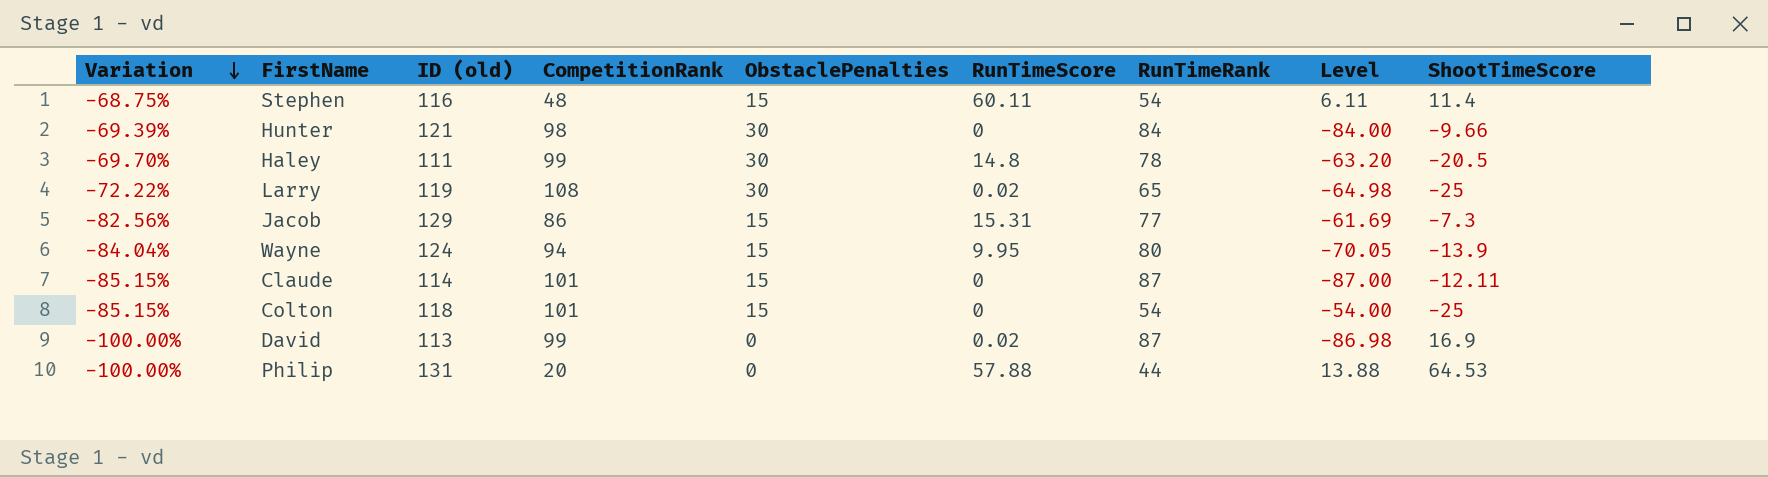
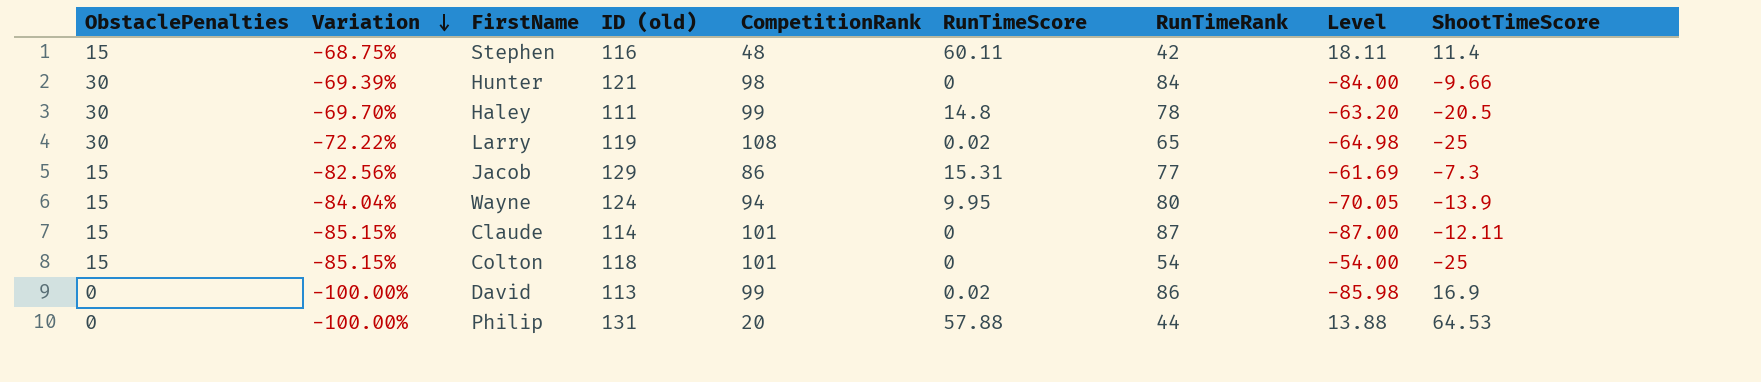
column ObstaclePenalties | position: 5 -> 1
Stephen | RunTimeRank: 54 -> 42
Stephen | Level: 6.11 -> 18.11
David | RunTimeRank: 87 -> 86
David | Level: -86.98 -> -85.98

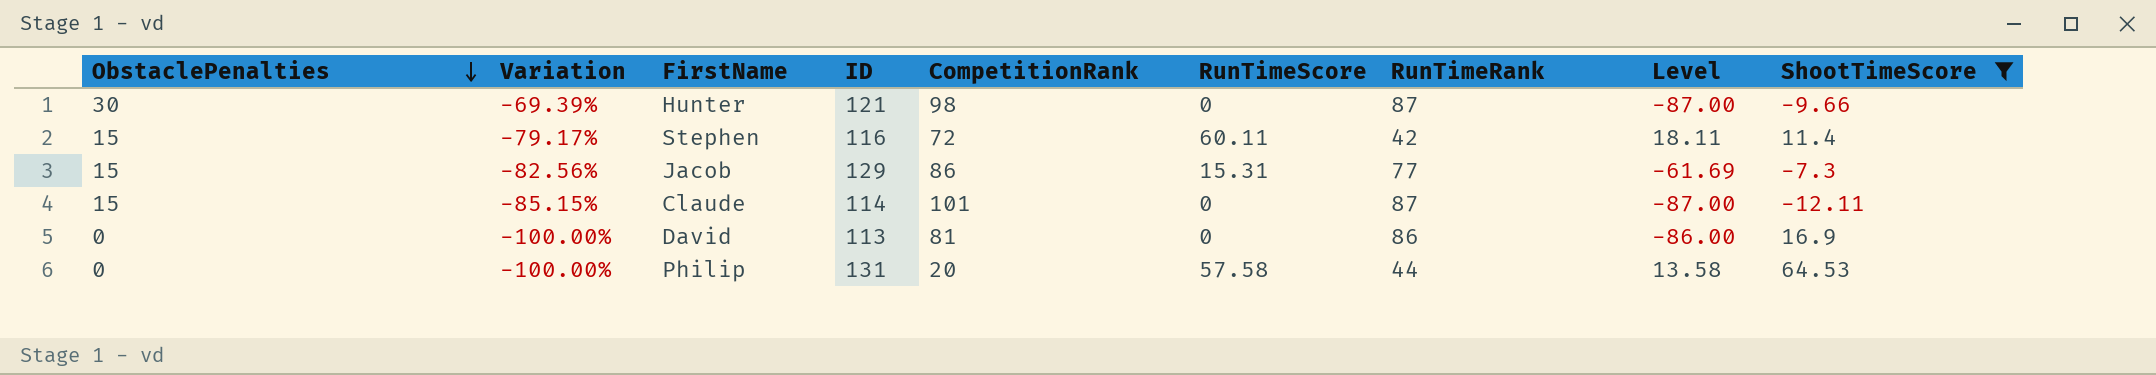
filter: none -> ShootTimeScore >= -12.11
row order: Variation descending -> ObstaclePenalties descending
column name: ID (old) -> ID
Hunter | RunTimeRank: 84 -> 87
Hunter | Level: -84.00 -> -87.00
Stephen | Variation: -68.75% -> -79.17%
Stephen | CompetitionRank: 48 -> 72
David | CompetitionRank: 99 -> 81
David | RunTimeScore: 0.02 -> 0
David | Level: -85.98 -> -86.00
Philip | RunTimeScore: 57.88 -> 57.58
Philip | Level: 13.88 -> 13.58

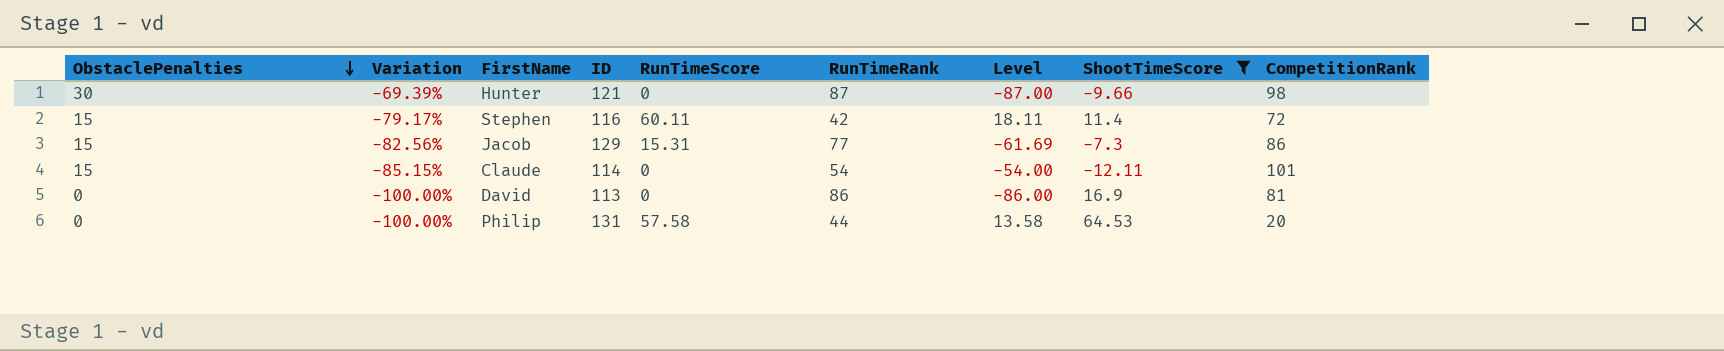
column CompetitionRank | position: 5 -> 9
Claude | RunTimeRank: 87 -> 54
Claude | Level: -87.00 -> -54.00

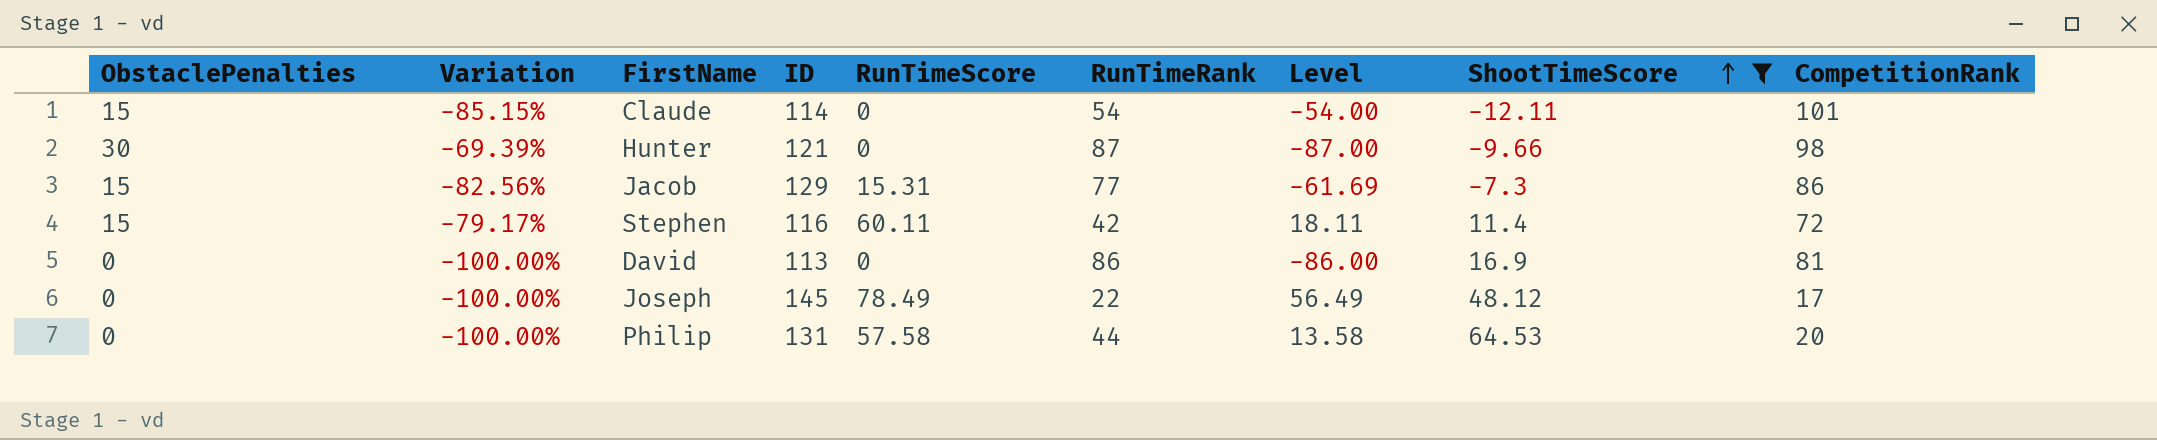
row order: ObstaclePenalties descending -> ShootTimeScore ascending
row Joseph: none -> 0 | -100.00% | 145 | 78.49 | 22 | 56.49 | 48.12 | 17

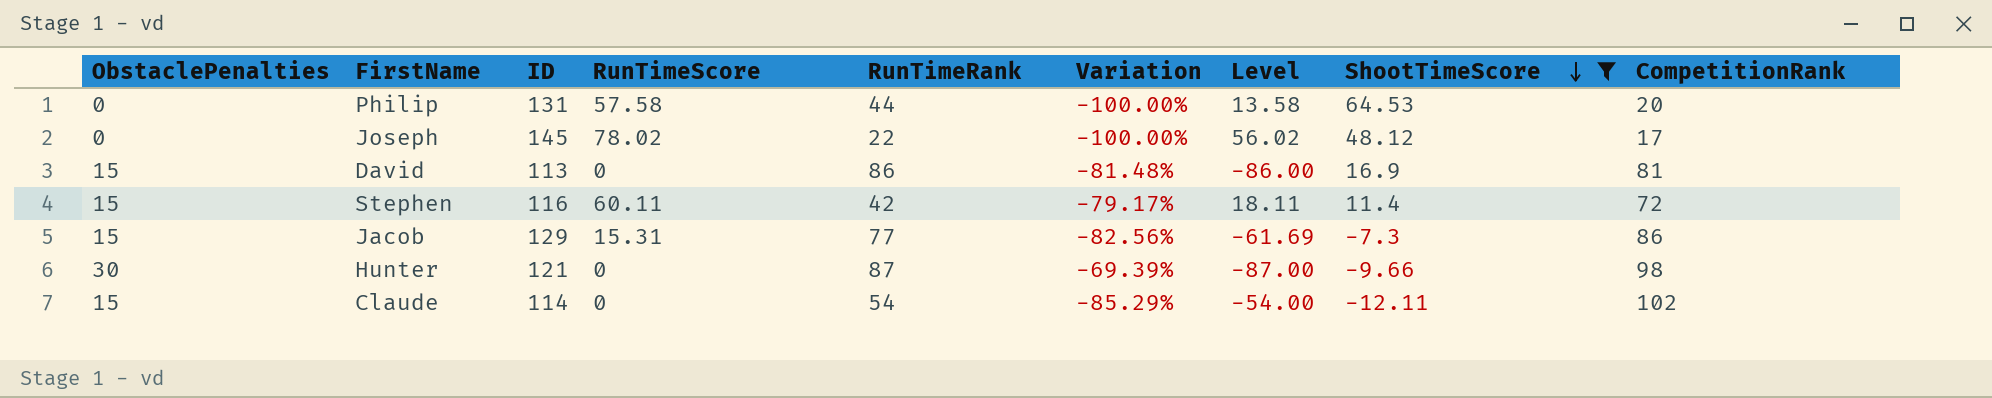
row order: ShootTimeScore ascending -> ShootTimeScore descending
column Variation | position: 2 -> 6
Joseph | RunTimeScore: 78.49 -> 78.02
Joseph | Level: 56.49 -> 56.02
David | ObstaclePenalties: 0 -> 15
David | Variation: -100.00% -> -81.48%
Claude | Variation: -85.15% -> -85.29%
Claude | CompetitionRank: 101 -> 102

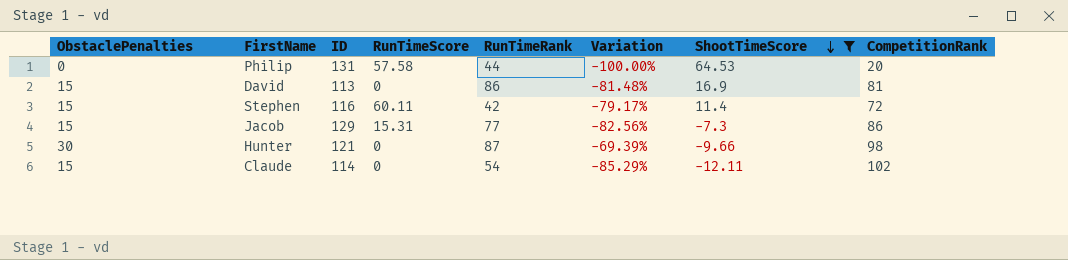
column Level | formula: [RunTimeScore] - [RunTimeRank] -> none
row Joseph: 0 | 145 | 78.02 | 22 | -100.00% | 56.02 | 48.12 | 17 -> none

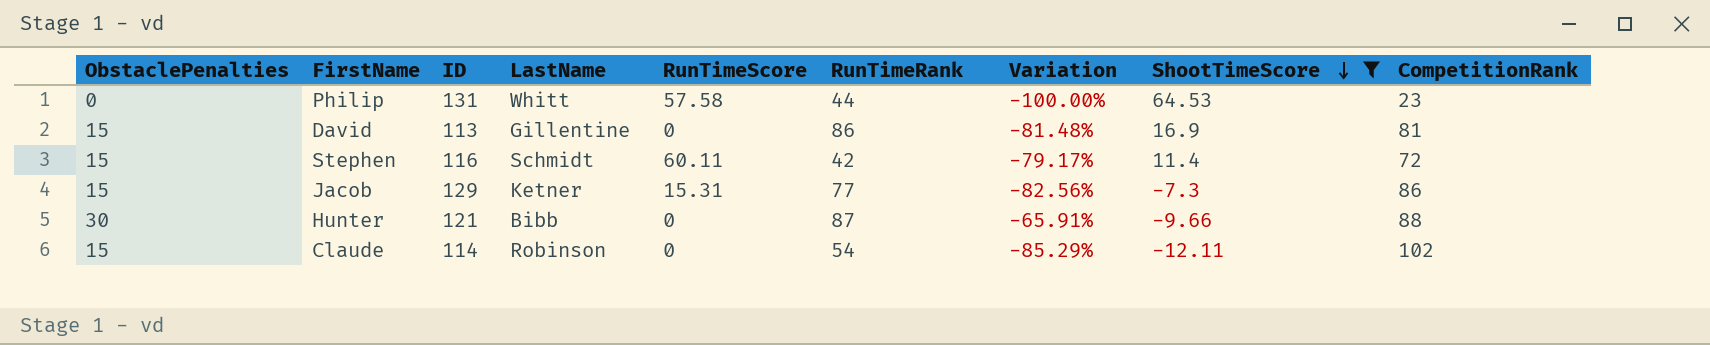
column LastName | position: none -> 4
Philip | CompetitionRank: 20 -> 23
Hunter | Variation: -69.39% -> -65.91%
Hunter | CompetitionRank: 98 -> 88

